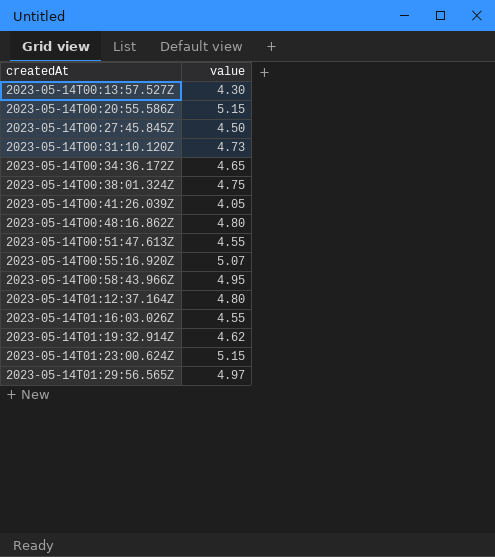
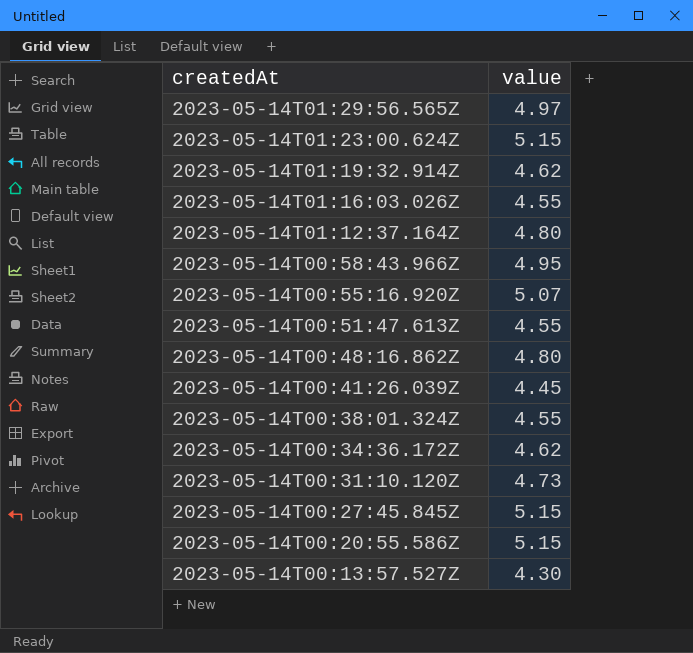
row order: createdAt ascending -> createdAt descending
2023-05-14T00:41:26.039Z | value: 4.05 -> 4.45
2023-05-14T00:38:01.324Z | value: 4.75 -> 4.55
2023-05-14T00:34:36.172Z | value: 4.65 -> 4.62
2023-05-14T00:27:45.845Z | value: 4.50 -> 5.15

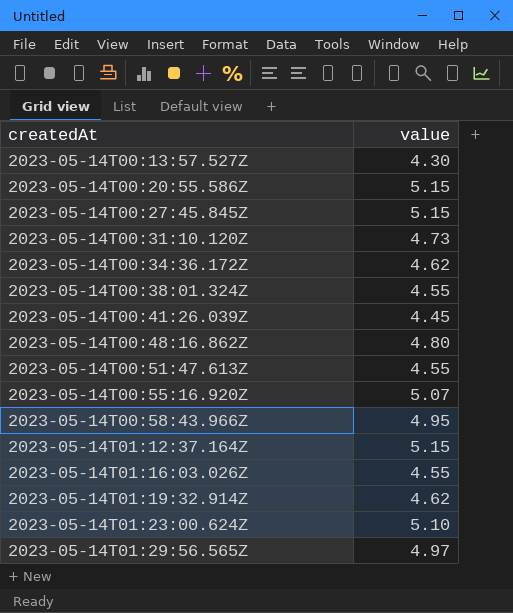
row order: createdAt descending -> createdAt ascending
2023-05-14T01:12:37.164Z | value: 4.80 -> 5.15
2023-05-14T01:23:00.624Z | value: 5.15 -> 5.10

